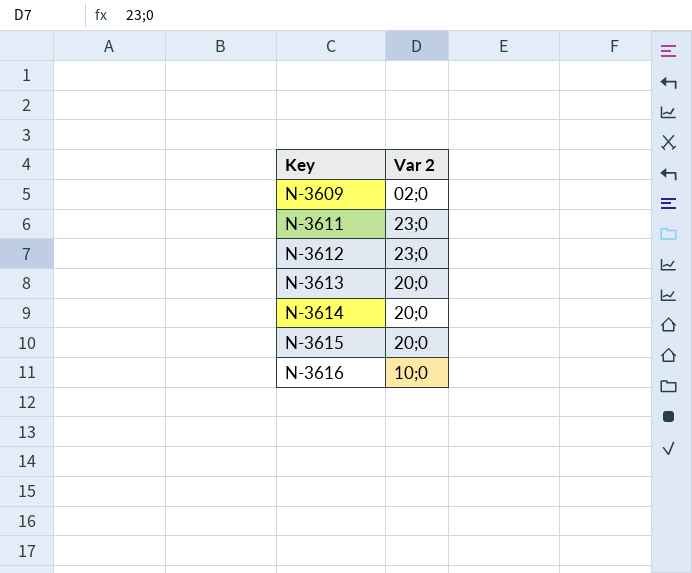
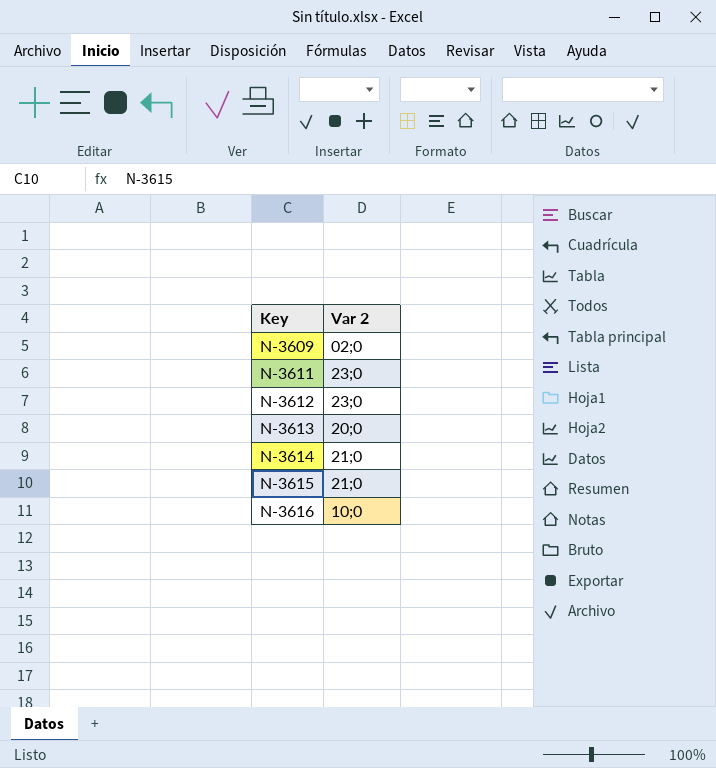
N-3614 | Var 2: 20;0 -> 21;0
N-3615 | Var 2: 20;0 -> 21;0

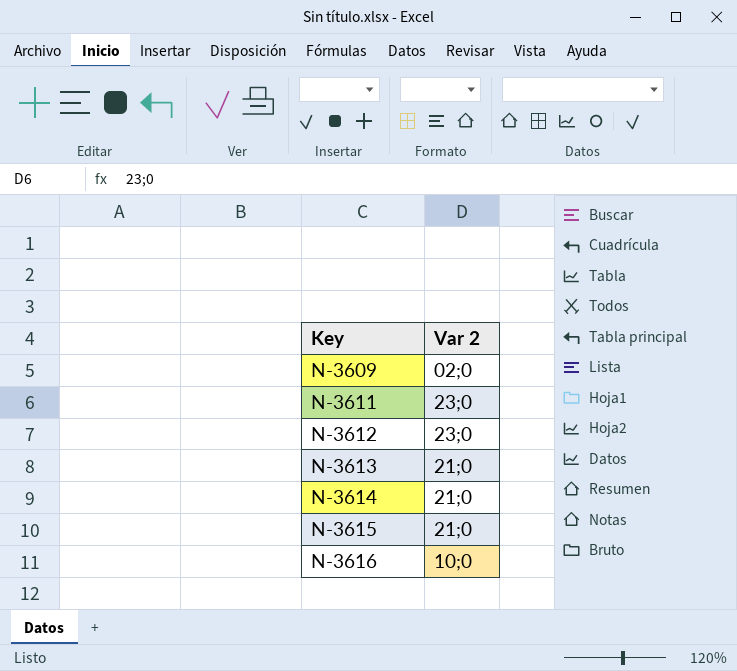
N-3613 | Var 2: 20;0 -> 21;0

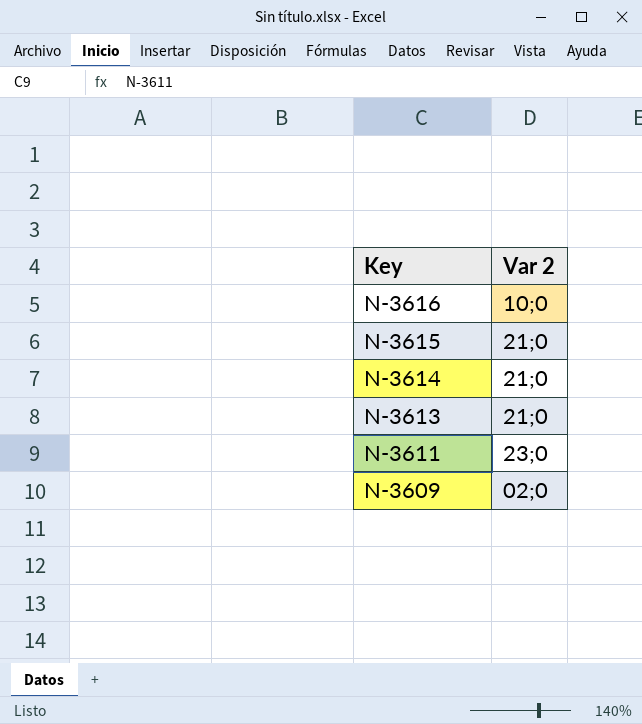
row order: Key ascending -> Key descending
row N-3612: 23;0 -> none

